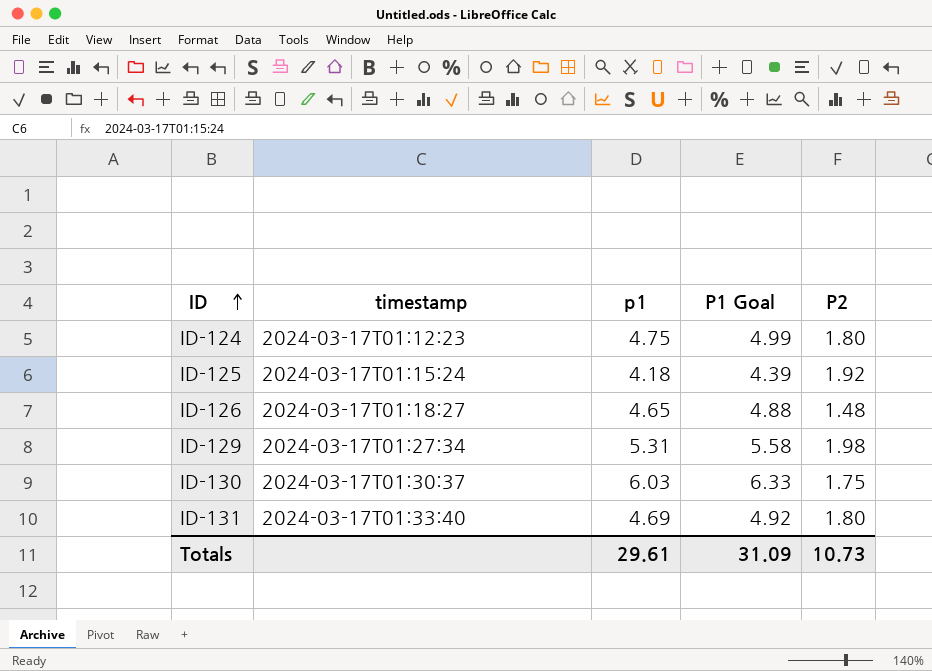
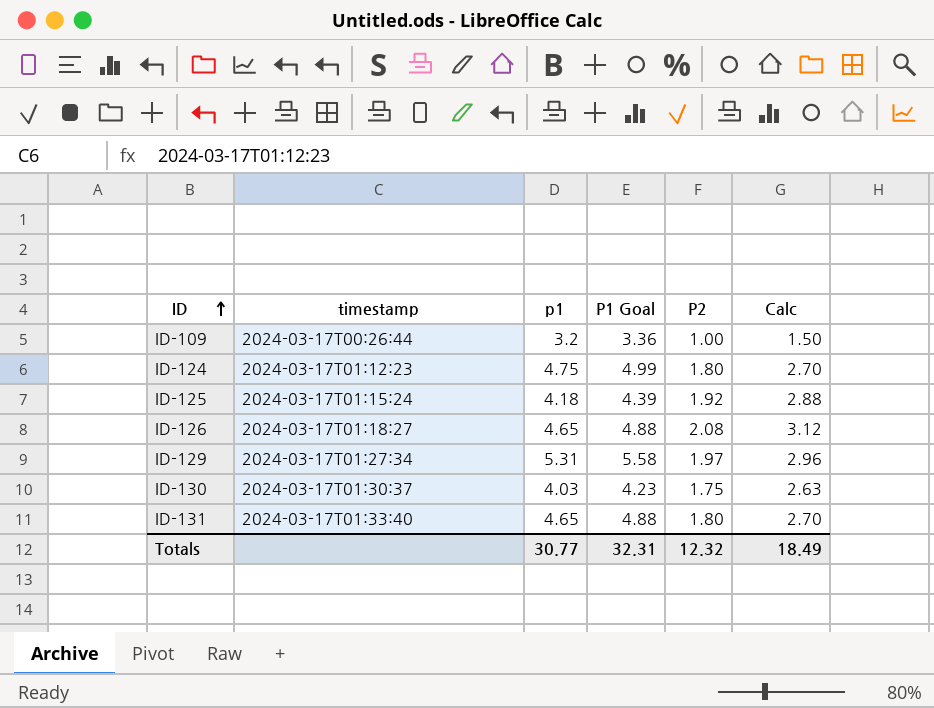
column Calc | formula: none -> [P2] * 1.5
row ID-109: none -> 2024-03-17T00:26:44 | 3.2 | 3.36 | 1.00 | 1.50
ID-126 | P2: 1.48 -> 2.08
ID-129 | P2: 1.98 -> 1.97
ID-130 | p1: 6.03 -> 4.03
ID-130 | P1 Goal: 6.33 -> 4.23
ID-131 | p1: 4.69 -> 4.65
ID-131 | P1 Goal: 4.92 -> 4.88
Totals | p1: 29.61 -> 30.77
Totals | P1 Goal: 31.09 -> 32.31
Totals | P2: 10.73 -> 12.32

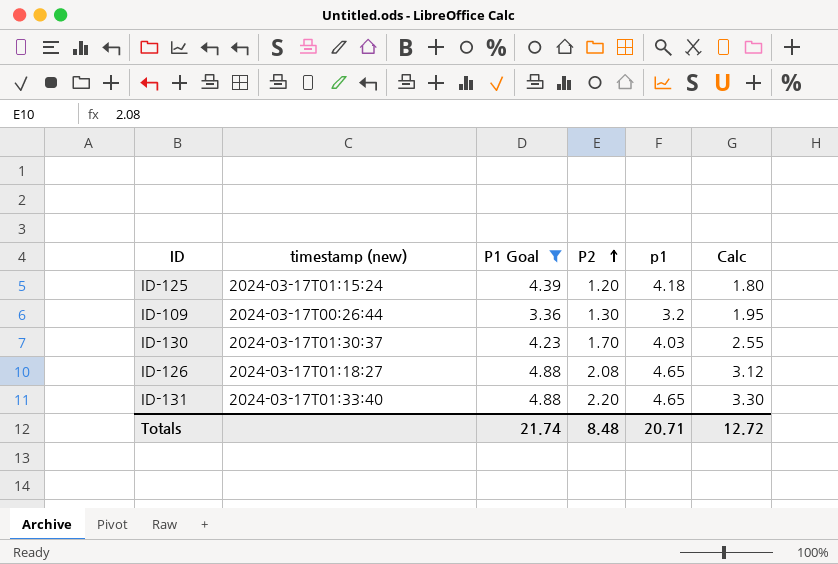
filter: none -> P1 Goal <= 4.88
row order: ID ascending -> P2 ascending
column name: timestamp -> timestamp (new)
column p1 | position: 3 -> 5
ID-125 | P2: 1.92 -> 1.20
ID-125 | Calc: 2.88 -> 1.80
ID-109 | P2: 1.00 -> 1.30
ID-109 | Calc: 1.50 -> 1.95
ID-130 | P2: 1.75 -> 1.70
ID-130 | Calc: 2.63 -> 2.55
ID-131 | P2: 1.80 -> 2.20
ID-131 | Calc: 2.70 -> 3.30
Totals | P1 Goal: 32.31 -> 21.74
Totals | P2: 12.32 -> 8.48
Totals | p1: 30.77 -> 20.71
Totals | Calc: 18.49 -> 12.72

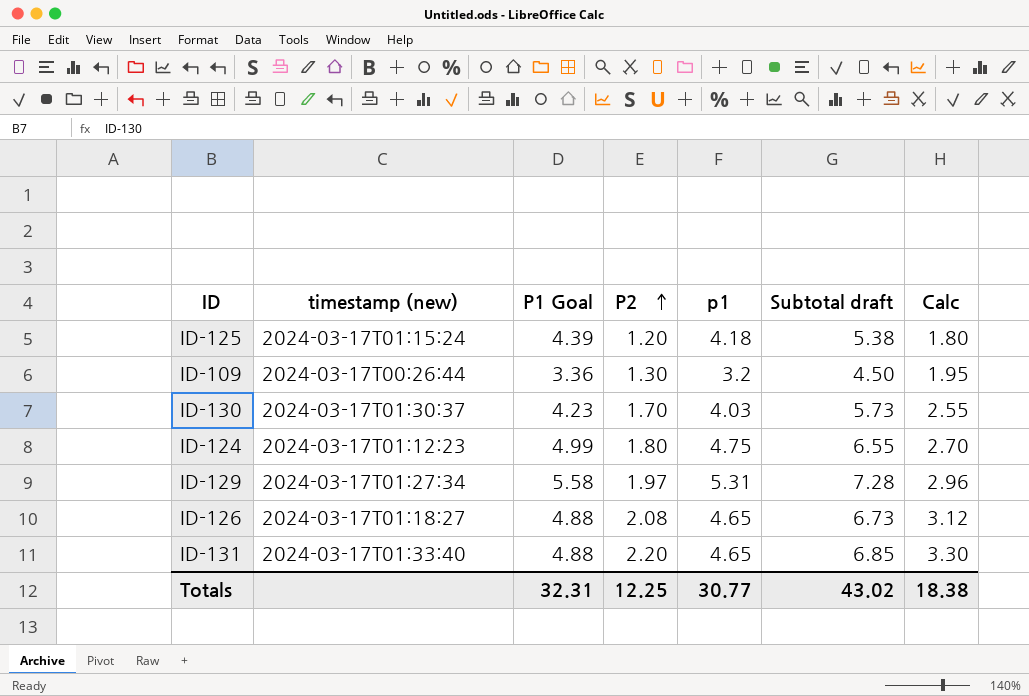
filter: P1 Goal <= 4.88 -> none
column Subtotal draft | formula: none -> [P2] + [p1]
Totals | P1 Goal: 21.74 -> 32.31
Totals | P2: 8.48 -> 12.25
Totals | p1: 20.71 -> 30.77
Totals | Calc: 12.72 -> 18.38

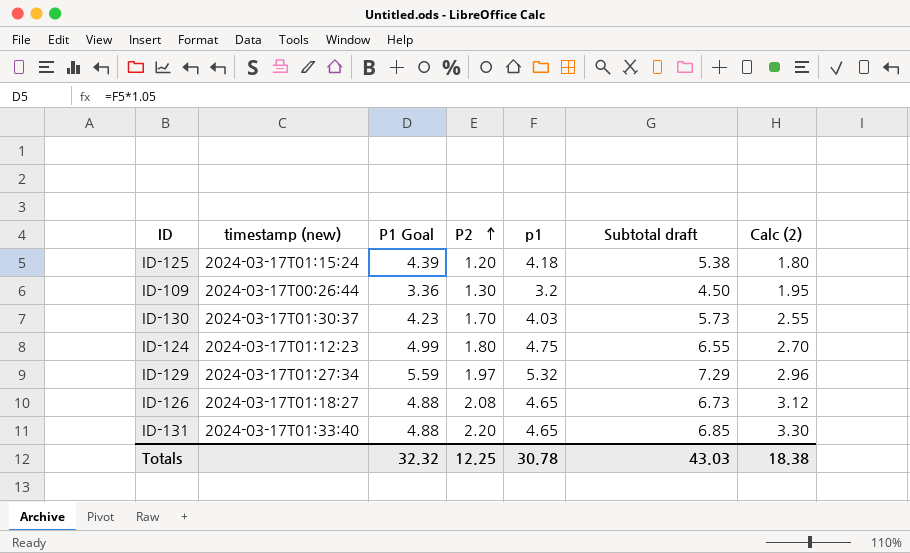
column name: Calc -> Calc (2)
ID-129 | P1 Goal: 5.58 -> 5.59
ID-129 | p1: 5.31 -> 5.32
ID-129 | Subtotal draft: 7.28 -> 7.29
Totals | P1 Goal: 32.31 -> 32.32
Totals | p1: 30.77 -> 30.78
Totals | Subtotal draft: 43.02 -> 43.03

